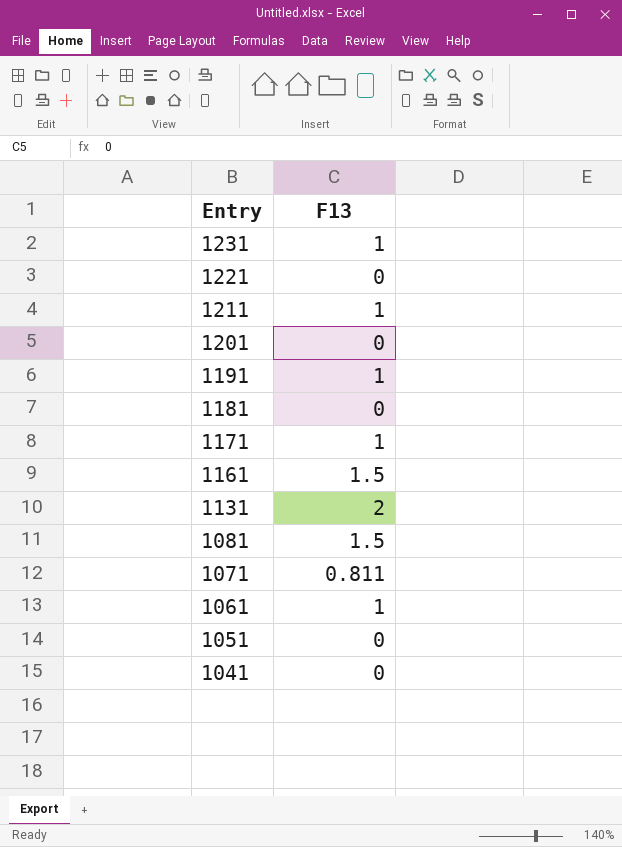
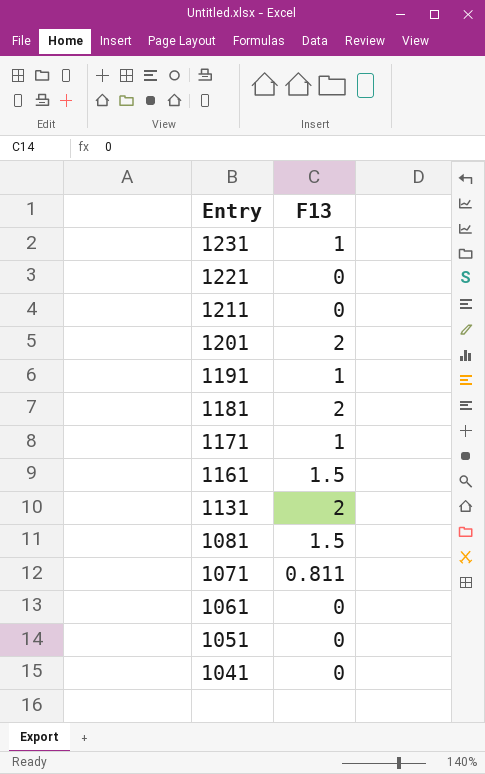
1211 | F13: 1 -> 0
1201 | F13: 0 -> 2
1181 | F13: 0 -> 2
1061 | F13: 1 -> 0

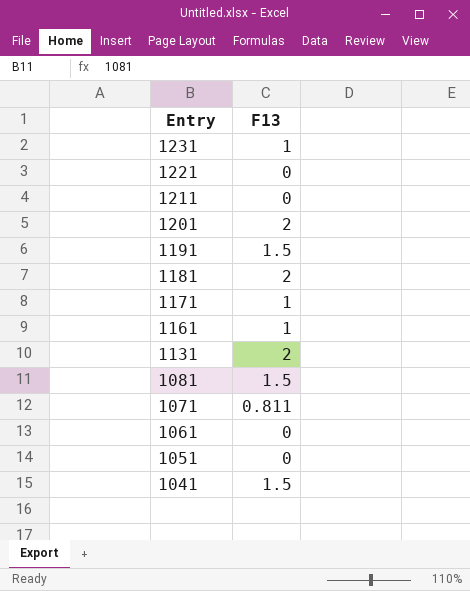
1191 | F13: 1 -> 1.5
1161 | F13: 1.5 -> 1
1041 | F13: 0 -> 1.5

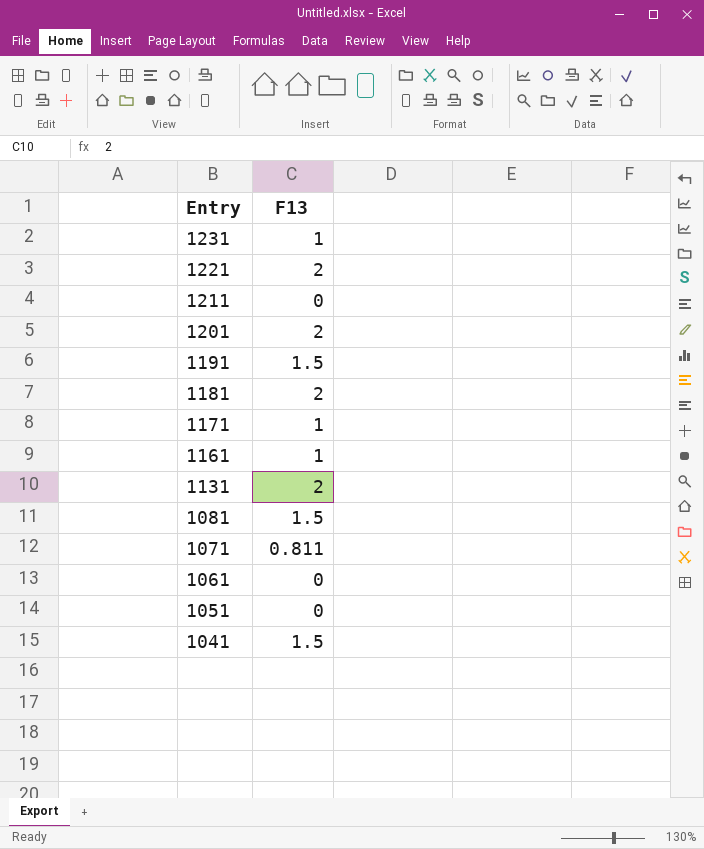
1221 | F13: 0 -> 2

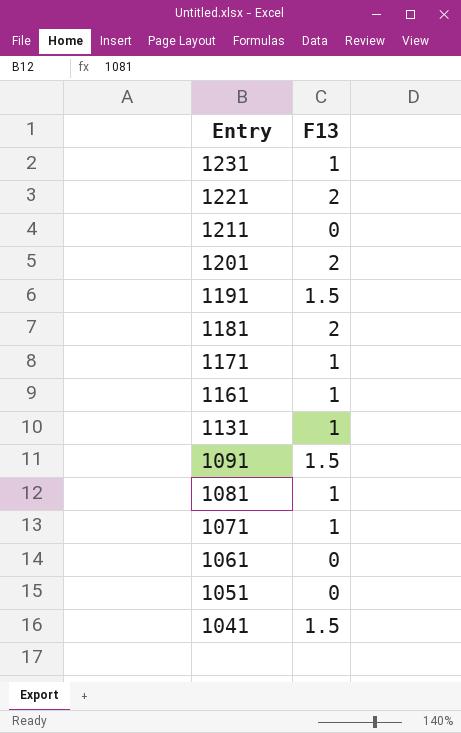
1131 | F13: 2 -> 1
row 1091: none -> 1.5
1081 | F13: 1.5 -> 1
1071 | F13: 0.811 -> 1

